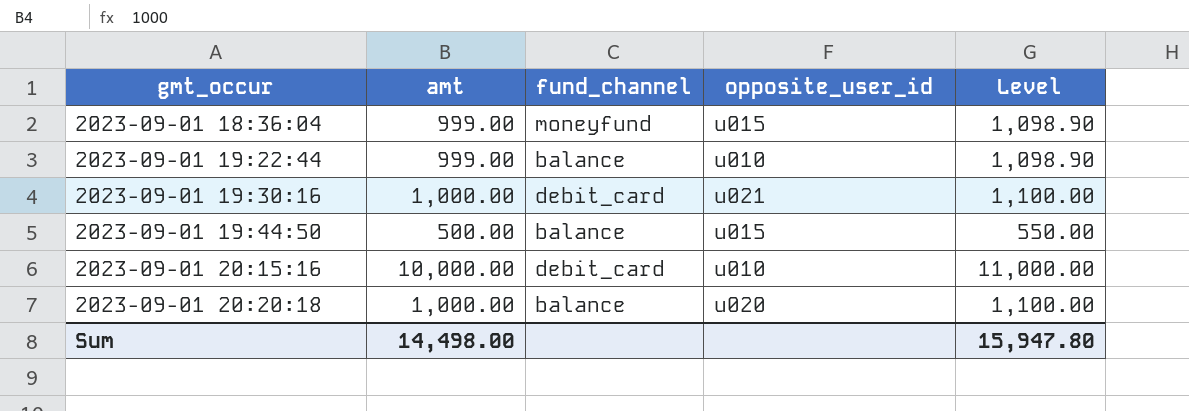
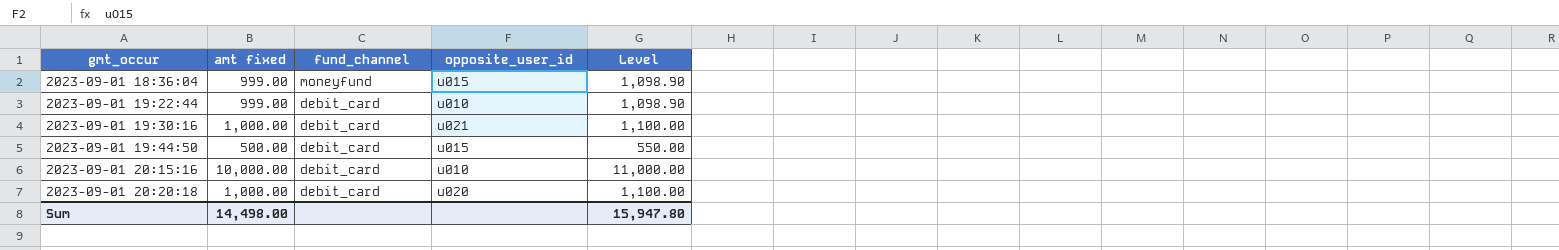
column name: amt -> amt fixed
2023-09-01 19:22:44 | fund_channel: balance -> debit_card
2023-09-01 19:44:50 | fund_channel: balance -> debit_card
2023-09-01 20:20:18 | fund_channel: balance -> debit_card

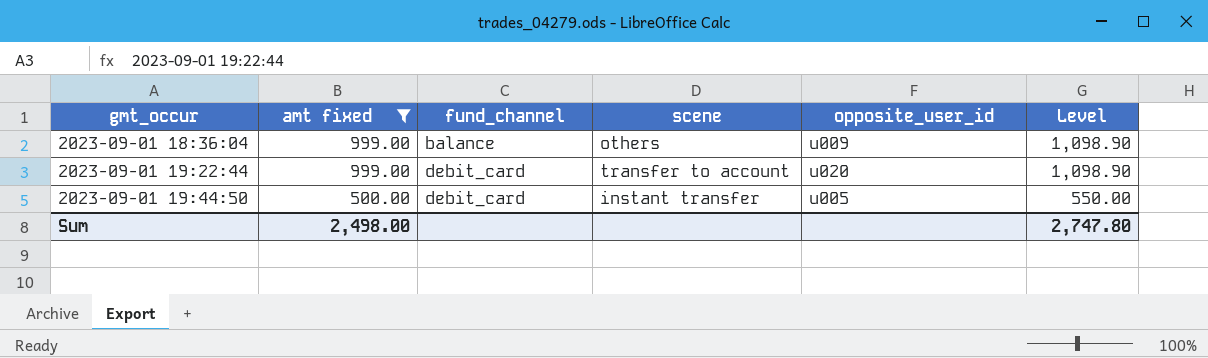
filter: none -> amt fixed <= 999.00
column scene | position: none -> 4
2023-09-01 18:36:04 | fund_channel: moneyfund -> balance
2023-09-01 18:36:04 | opposite_user_id: u015 -> u009
2023-09-01 19:22:44 | opposite_user_id: u010 -> u020
2023-09-01 19:44:50 | opposite_user_id: u015 -> u005
Sum | amt fixed: 14,498.00 -> 2,498.00
Sum | Level: 15,947.80 -> 2,747.80

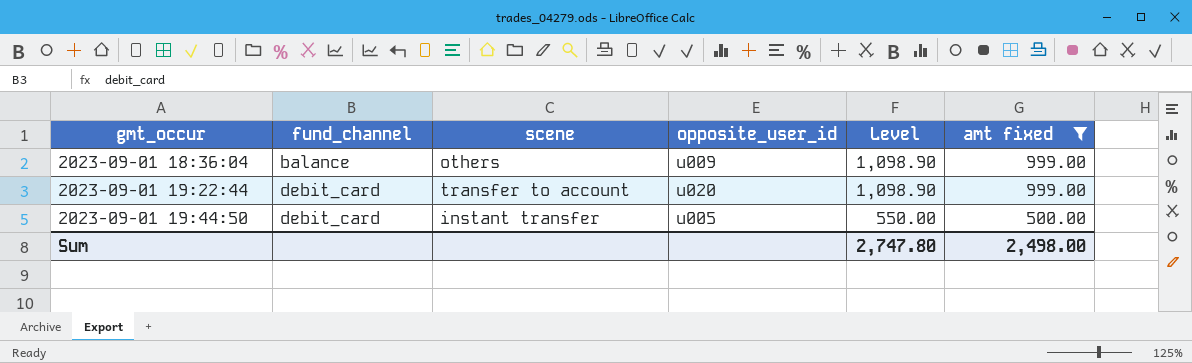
column amt fixed | position: 2 -> 6

